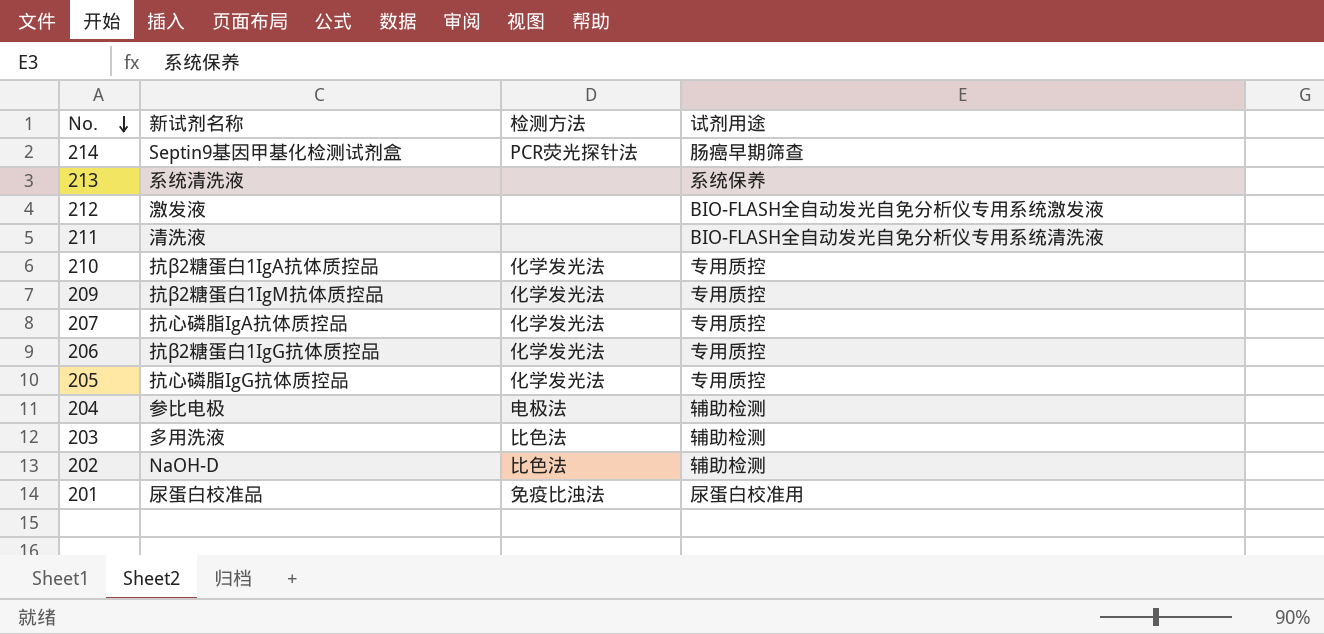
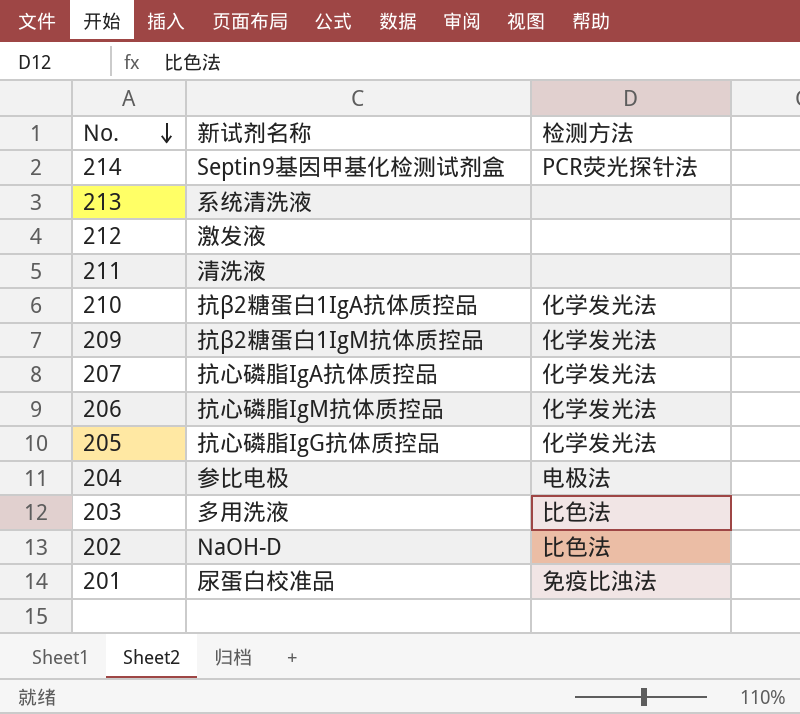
column 试剂用途 | position: 4 -> none
206 | 新试剂名称: 抗β2糖蛋白1IgG抗体质控品 -> 抗心磷脂IgM抗体质控品

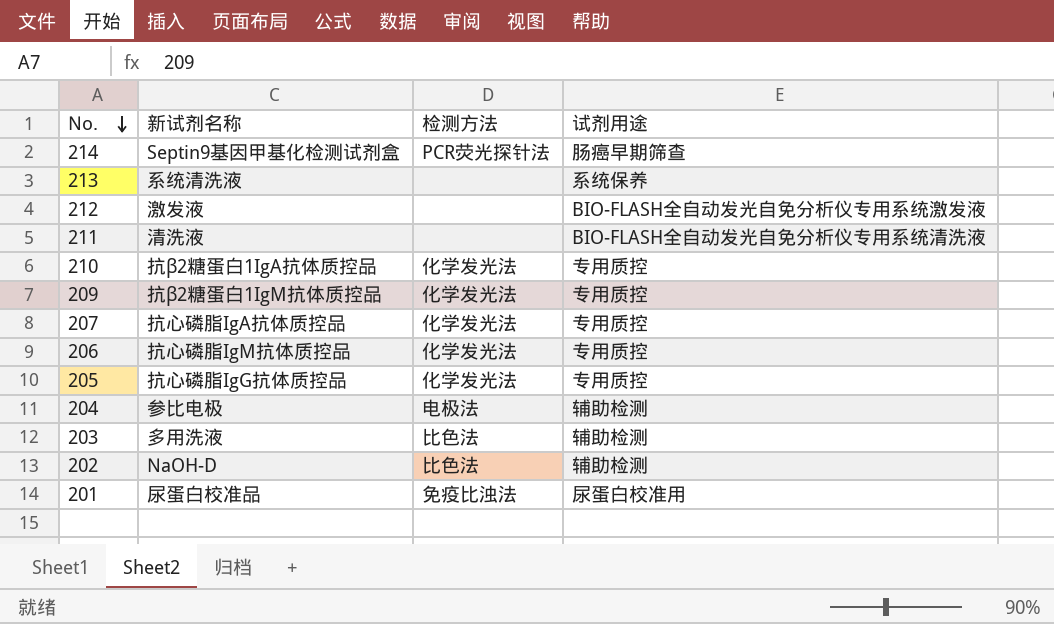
column 试剂用途 | position: none -> 4

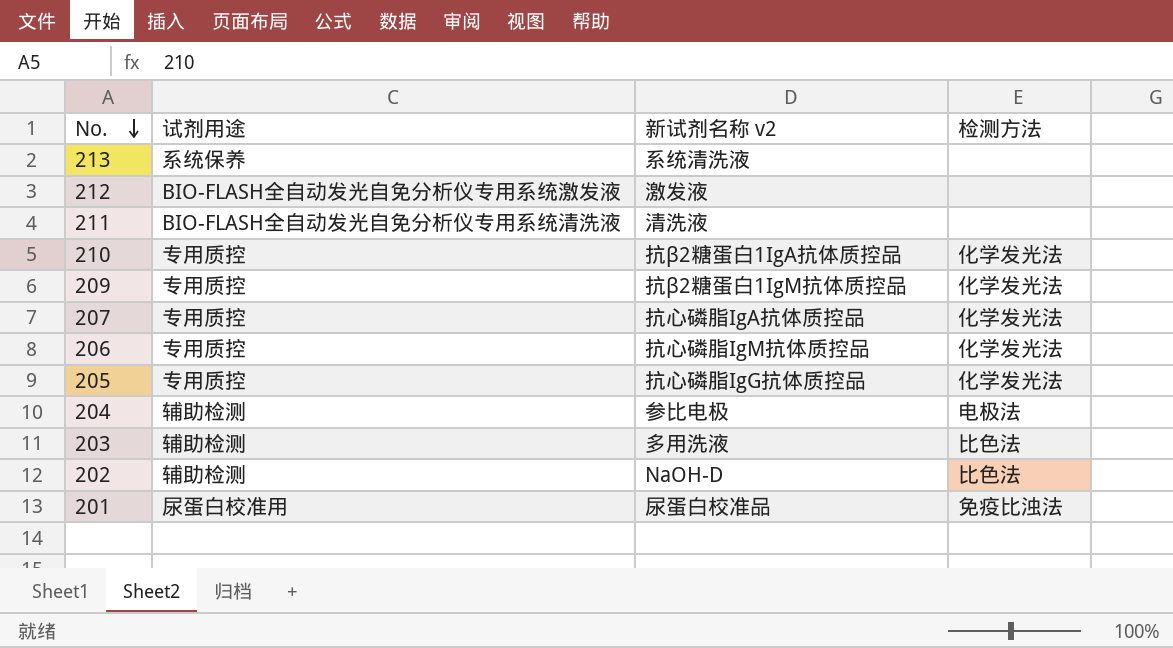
column 试剂用途 | position: 4 -> 2
column name: 新试剂名称 -> 新试剂名称 v2
row 214: Septin9基因甲基化检测试剂盒 | PCR荧光探针法 | 肠癌早期筛查 -> none

